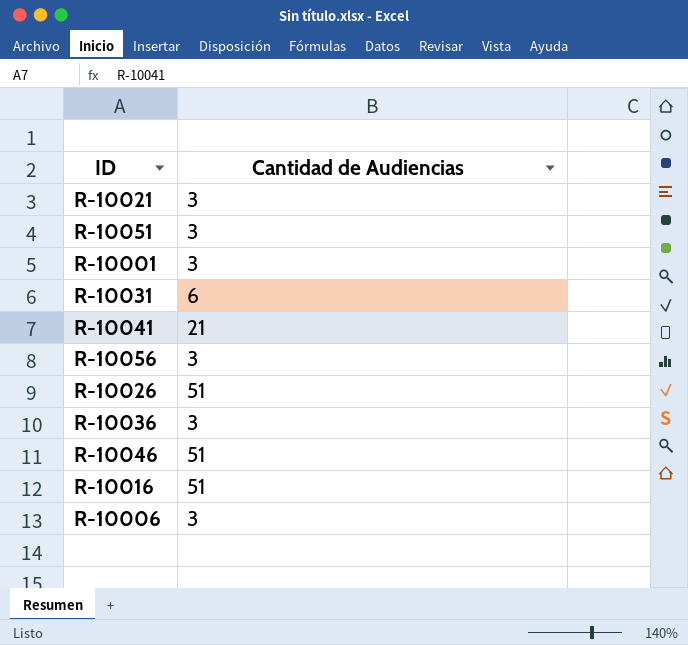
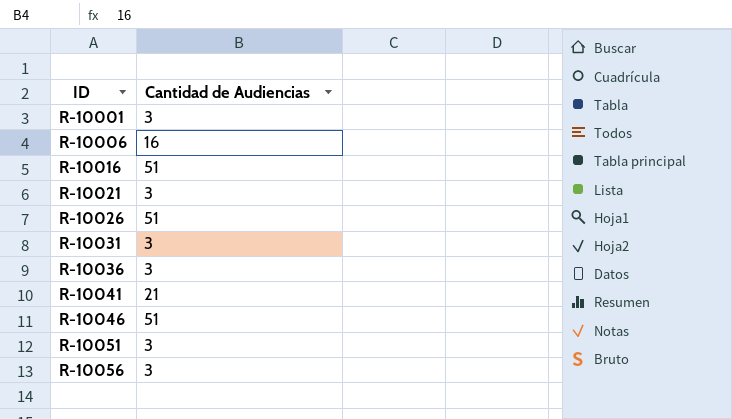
row order: none -> ID ascending
R-10006 | Cantidad de Audiencias: 3 -> 16
R-10031 | Cantidad de Audiencias: 6 -> 3

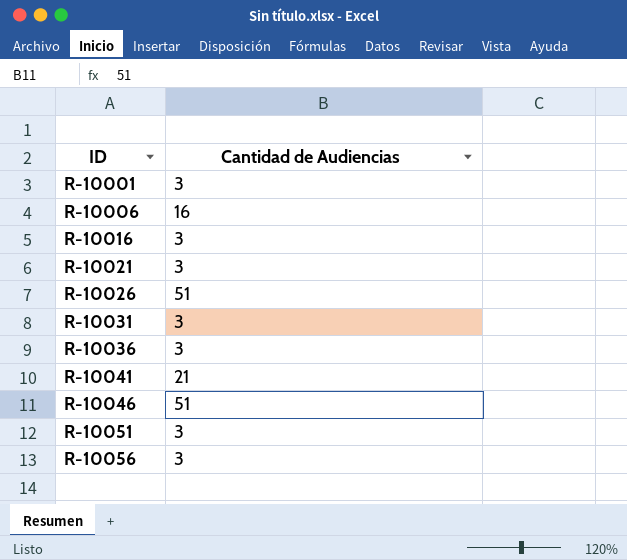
R-10016 | Cantidad de Audiencias: 51 -> 3

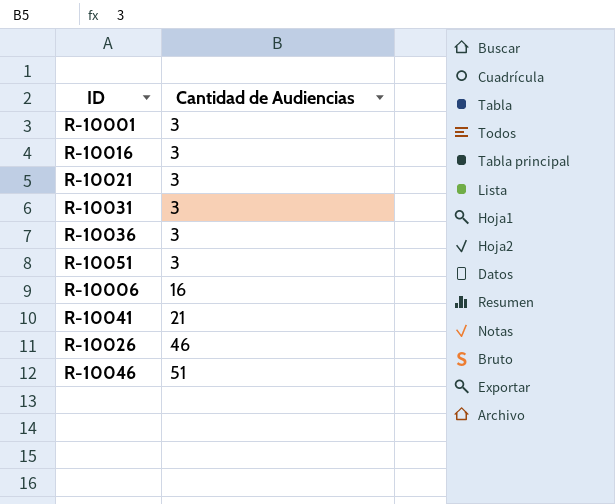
row order: ID ascending -> Cantidad de Audiencias ascending
row R-10056: 3 -> none
R-10026 | Cantidad de Audiencias: 51 -> 46

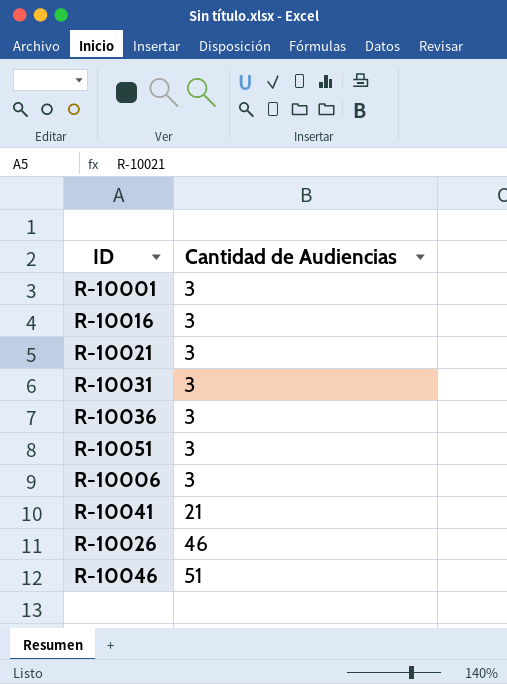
R-10006 | Cantidad de Audiencias: 16 -> 3

